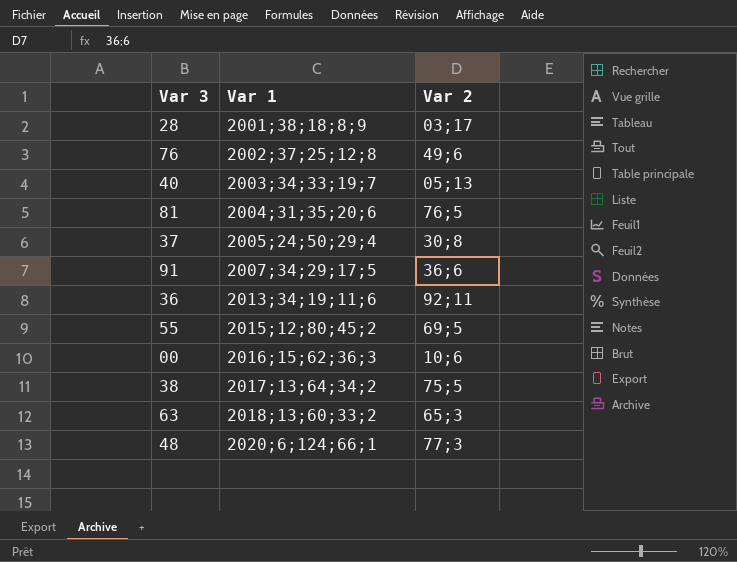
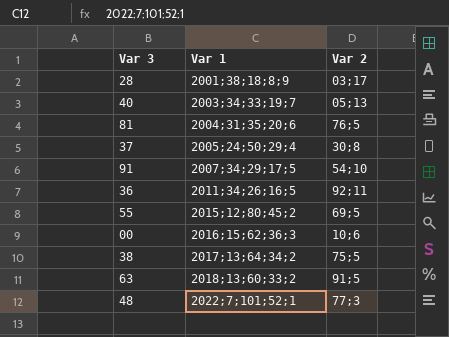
row 76: 2002;37;25;12;8 | 49;6 -> none
91 | Var 2: 36;6 -> 54;10
36 | Var 1: 2013;34;19;11;6 -> 2011;34;26;16;5
63 | Var 2: 65;3 -> 91;5
48 | Var 1: 2020;6;124;66;1 -> 2022;7;101;52;1

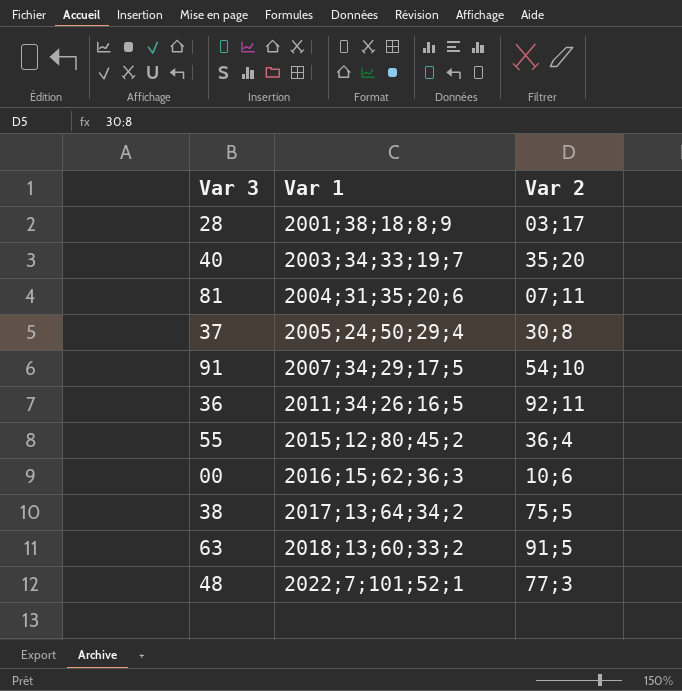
40 | Var 2: 05;13 -> 35;20
81 | Var 2: 76;5 -> 07;11
55 | Var 2: 69;5 -> 36;4

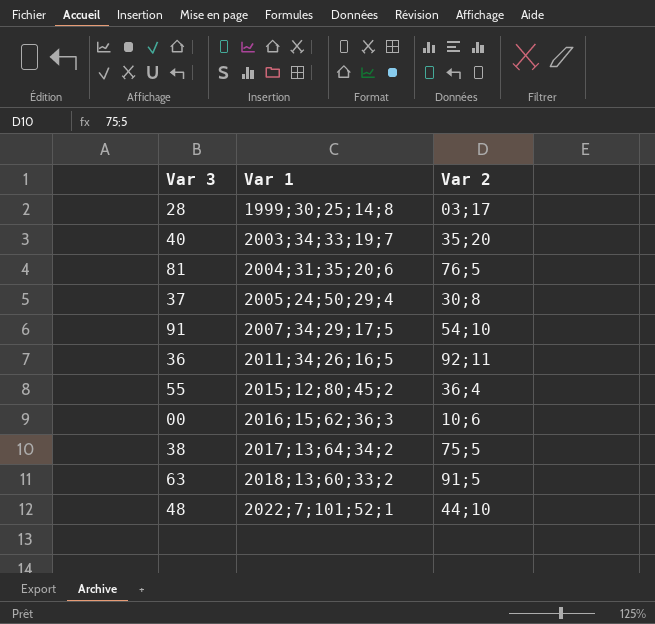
28 | Var 1: 2001;38;18;8;9 -> 1999;30;25;14;8
81 | Var 2: 07;11 -> 76;5
48 | Var 2: 77;3 -> 44;10

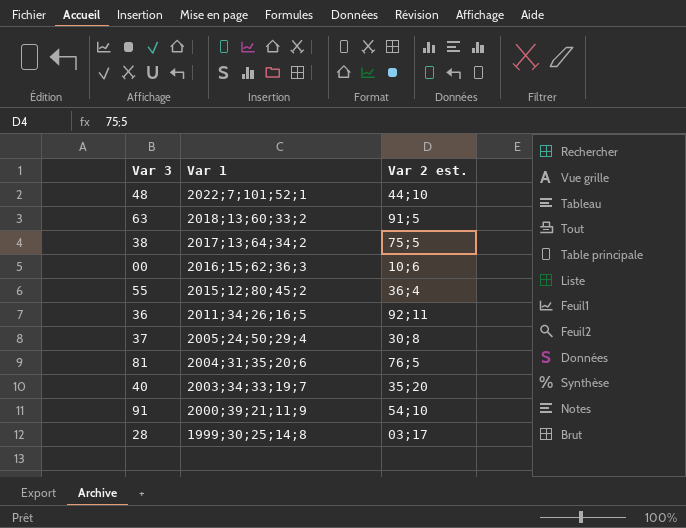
row order: Var 1 ascending -> Var 1 descending
column name: Var 2 -> Var 2 est.
91 | Var 1: 2007;34;29;17;5 -> 2000;39;21;11;9

